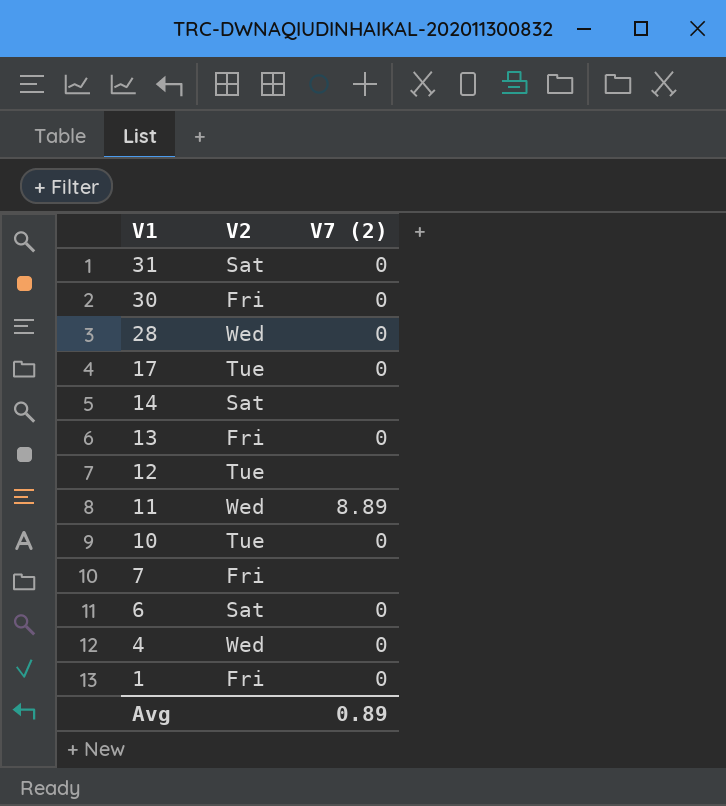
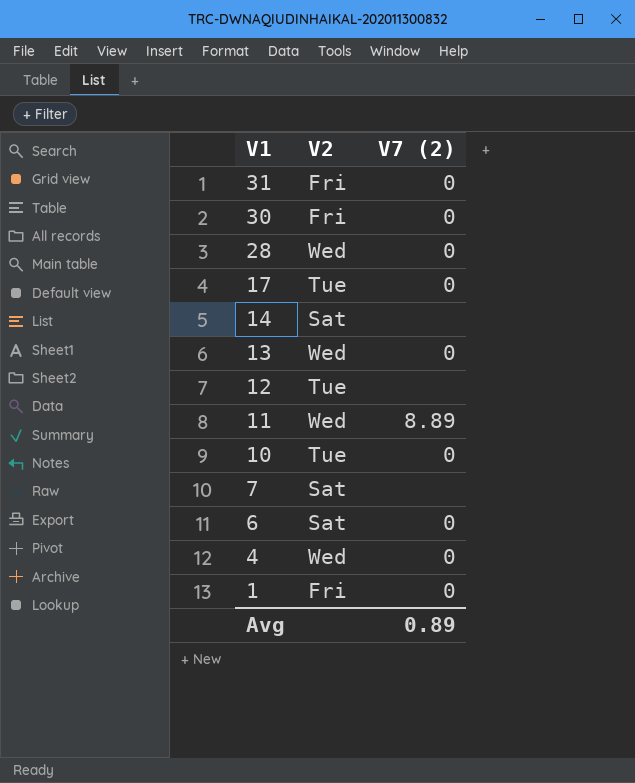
31 | V2: Sat -> Fri
13 | V2: Fri -> Wed
7 | V2: Fri -> Sat

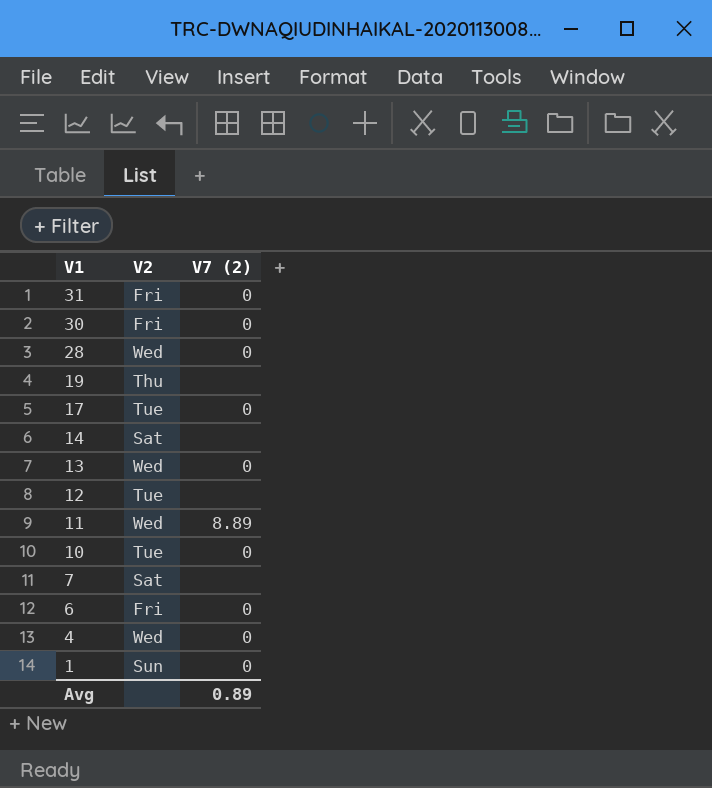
row 19: none -> Thu | none
6 | V2: Sat -> Fri
1 | V2: Fri -> Sun

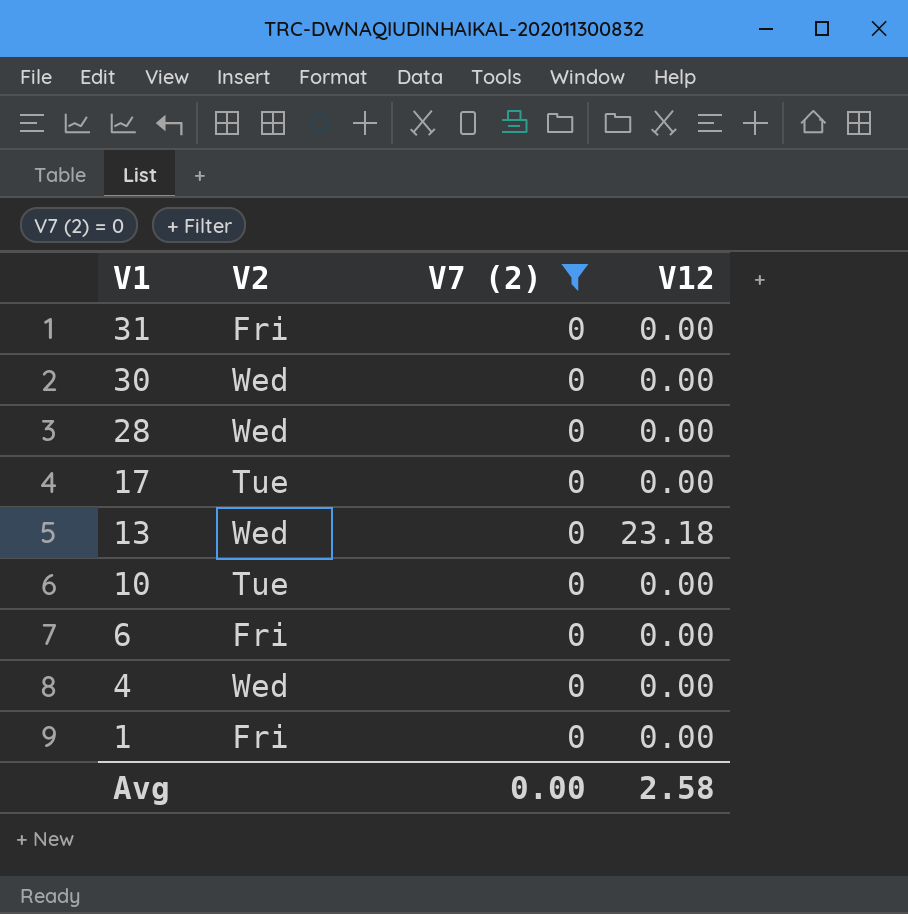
filter: none -> V7 (2) = 0
column V12 | position: none -> 4
30 | V2: Fri -> Wed
1 | V2: Sun -> Fri
Avg | V7 (2): 0.89 -> 0.00

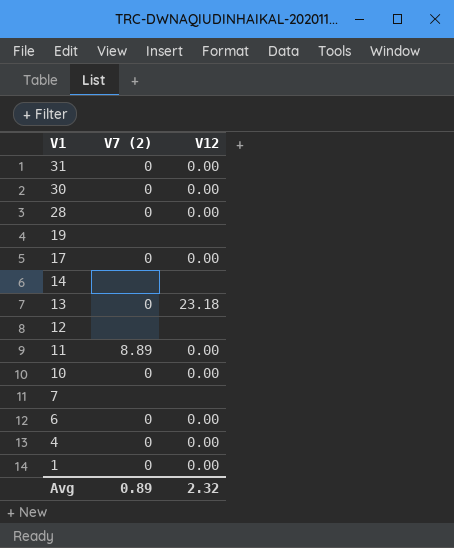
filter: V7 (2) = 0 -> none
column V2 | position: 2 -> none
Avg | V7 (2): 0.00 -> 0.89
Avg | V12: 2.58 -> 2.32

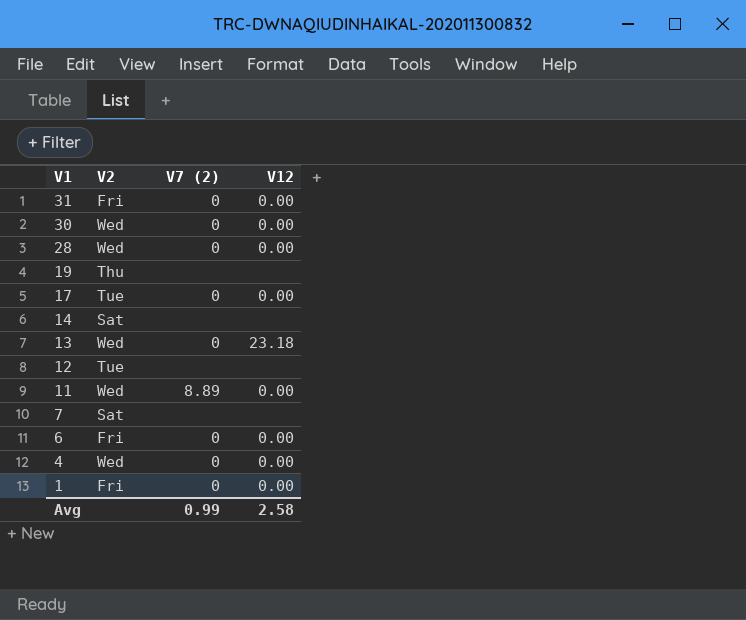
column V2 | position: none -> 2
row 10: 0 | 0.00 -> none
Avg | V7 (2): 0.89 -> 0.99
Avg | V12: 2.32 -> 2.58

